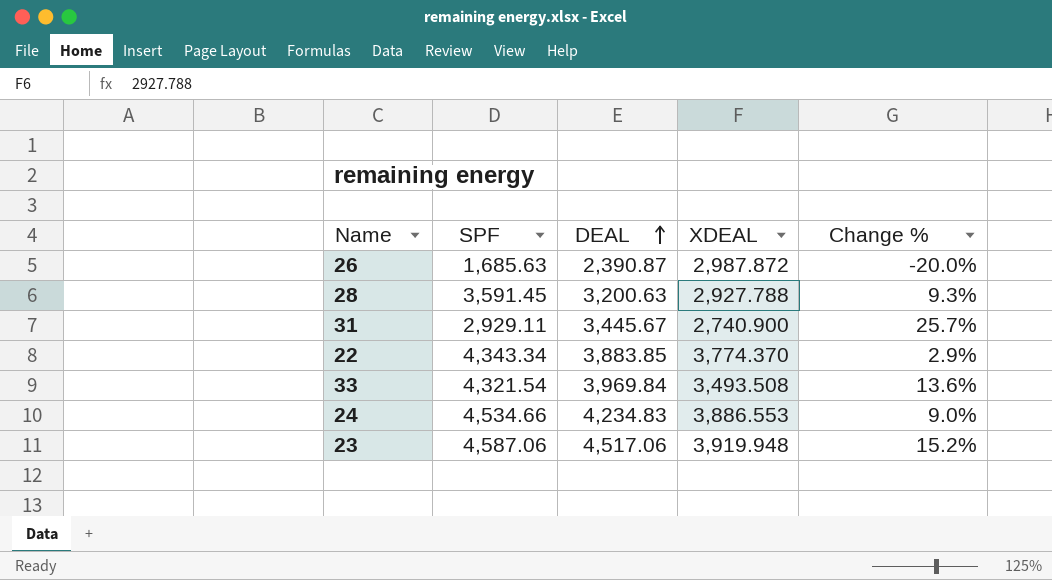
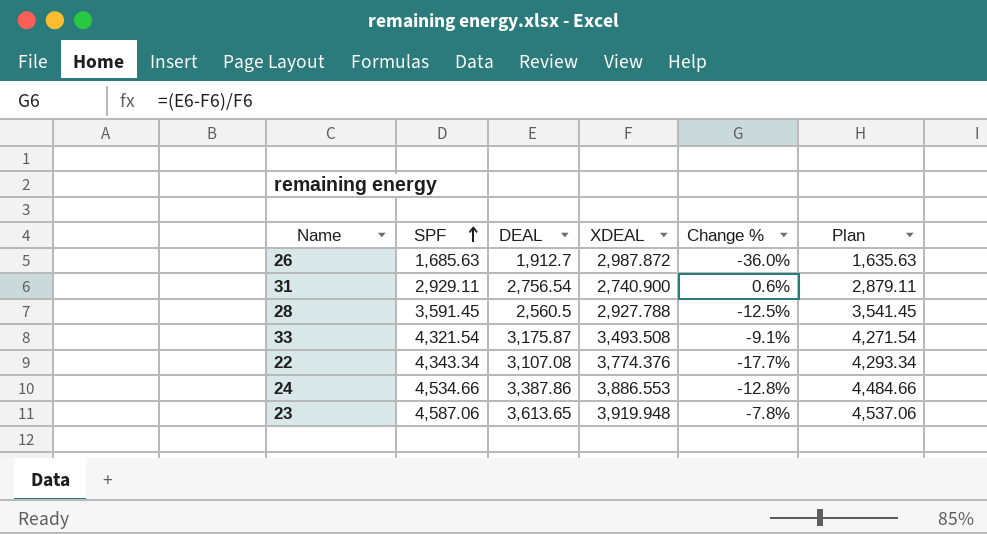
row order: DEAL ascending -> SPF ascending
column Plan | formula: none -> [SPF] - 50
26 | DEAL: 2,390.87 -> 1,912.7
26 | Change %: -20.0% -> -36.0%
31 | DEAL: 3,445.67 -> 2,756.54
31 | Change %: 25.7% -> 0.6%
28 | DEAL: 3,200.63 -> 2,560.5
28 | Change %: 9.3% -> -12.5%
33 | DEAL: 3,969.84 -> 3,175.87
33 | Change %: 13.6% -> -9.1%
22 | DEAL: 3,883.85 -> 3,107.08
22 | XDEAL: 3,774.370 -> 3,774.376
22 | Change %: 2.9% -> -17.7%
24 | DEAL: 4,234.83 -> 3,387.86
24 | Change %: 9.0% -> -12.8%
23 | DEAL: 4,517.06 -> 3,613.65
23 | Change %: 15.2% -> -7.8%

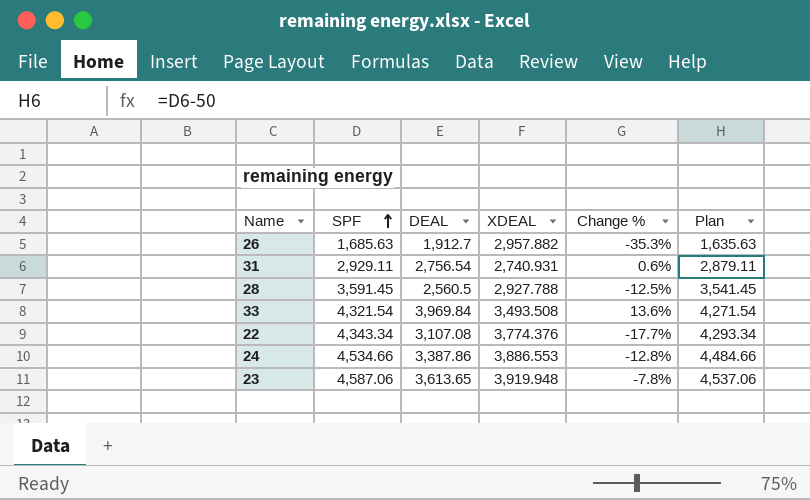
26 | XDEAL: 2,987.872 -> 2,957.882
26 | Change %: -36.0% -> -35.3%
31 | XDEAL: 2,740.900 -> 2,740.931
33 | DEAL: 3,175.87 -> 3,969.84
33 | Change %: -9.1% -> 13.6%

